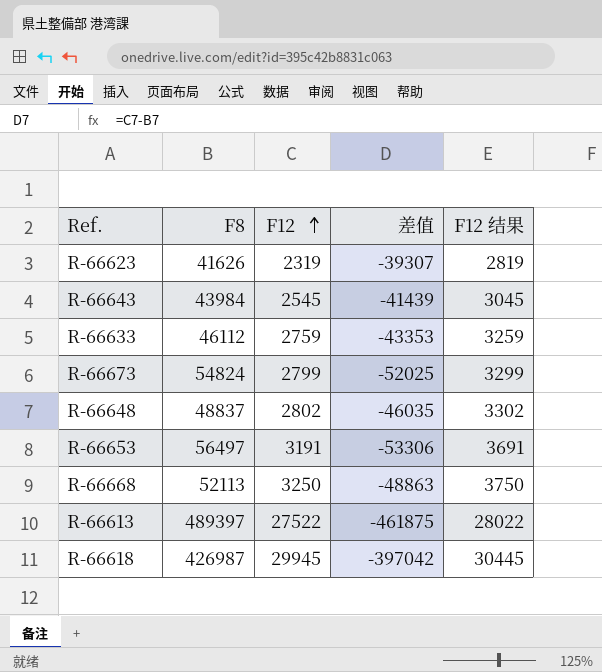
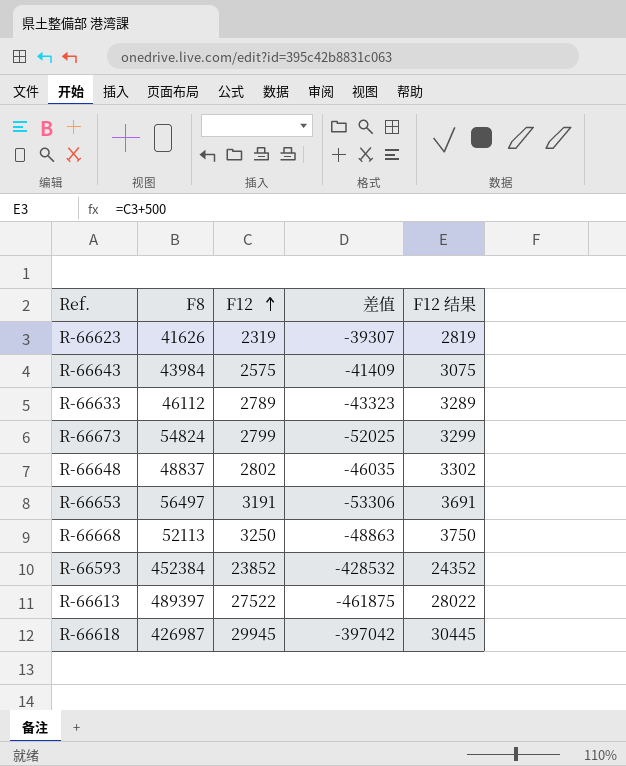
R-66643 | F12: 2545 -> 2575
R-66643 | 差值: -41439 -> -41409
R-66643 | F12 结果: 3045 -> 3075
R-66633 | F12: 2759 -> 2789
R-66633 | 差值: -43353 -> -43323
R-66633 | F12 结果: 3259 -> 3289
row R-66593: none -> 452384 | 23852 | -428532 | 24352

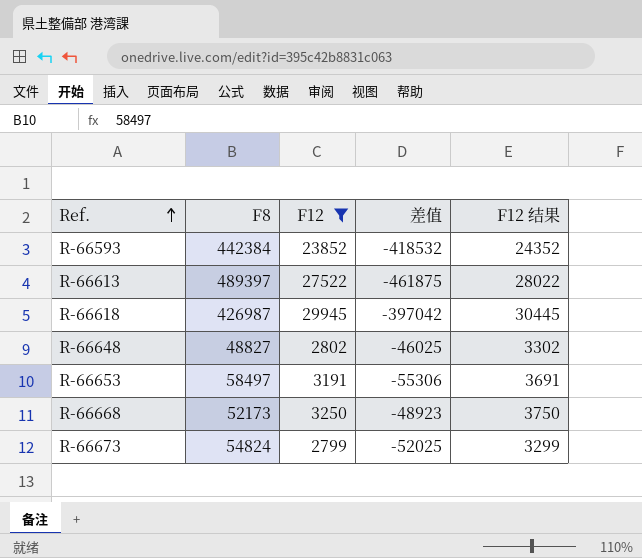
filter: none -> F12 >= 2799
row order: F12 ascending -> Ref. ascending
R-66593 | F8: 452384 -> 442384
R-66593 | 差值: -428532 -> -418532
R-66648 | F8: 48837 -> 48827
R-66648 | 差值: -46035 -> -46025
R-66653 | F8: 56497 -> 58497
R-66653 | 差值: -53306 -> -55306
R-66668 | F8: 52113 -> 52173
R-66668 | 差值: -48863 -> -48923

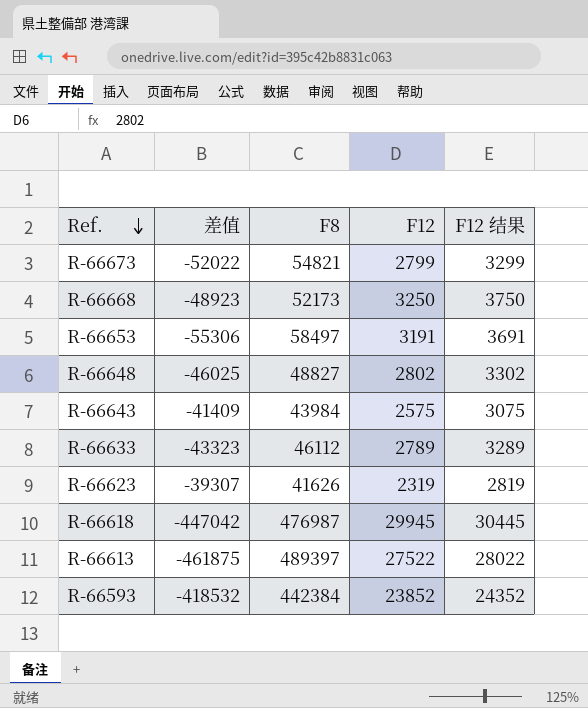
filter: F12 >= 2799 -> none
row order: Ref. ascending -> Ref. descending
column 差值 | position: 4 -> 2
R-66673 | 差值: -52025 -> -52022
R-66673 | F8: 54824 -> 54821
R-66618 | 差值: -397042 -> -447042
R-66618 | F8: 426987 -> 476987

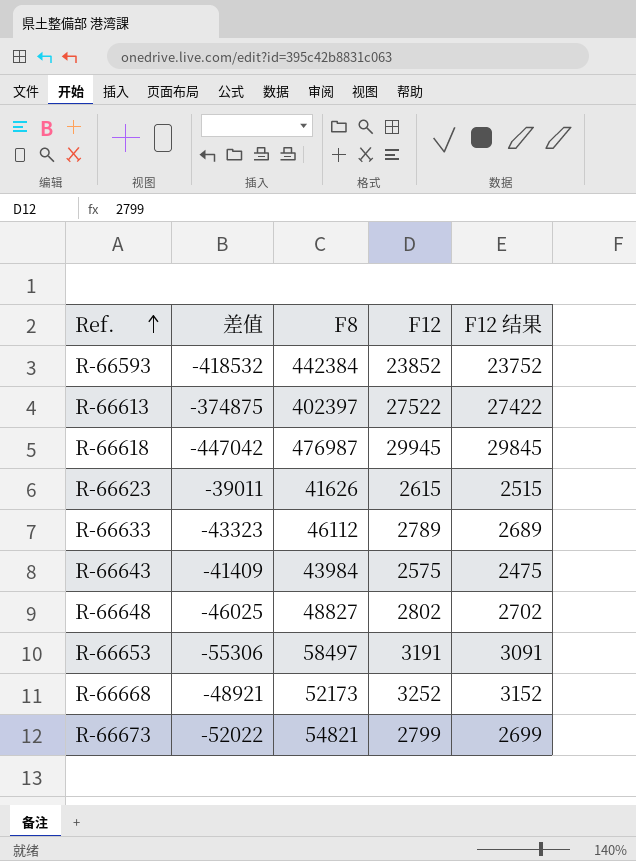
row order: Ref. descending -> Ref. ascending
column F12 结果 | formula: [F12] + 500 -> [F12] - 100
R-66613 | 差值: -461875 -> -374875
R-66613 | F8: 489397 -> 402397
R-66623 | 差值: -39307 -> -39011
R-66623 | F12: 2319 -> 2615
R-66668 | 差值: -48923 -> -48921
R-66668 | F12: 3250 -> 3252

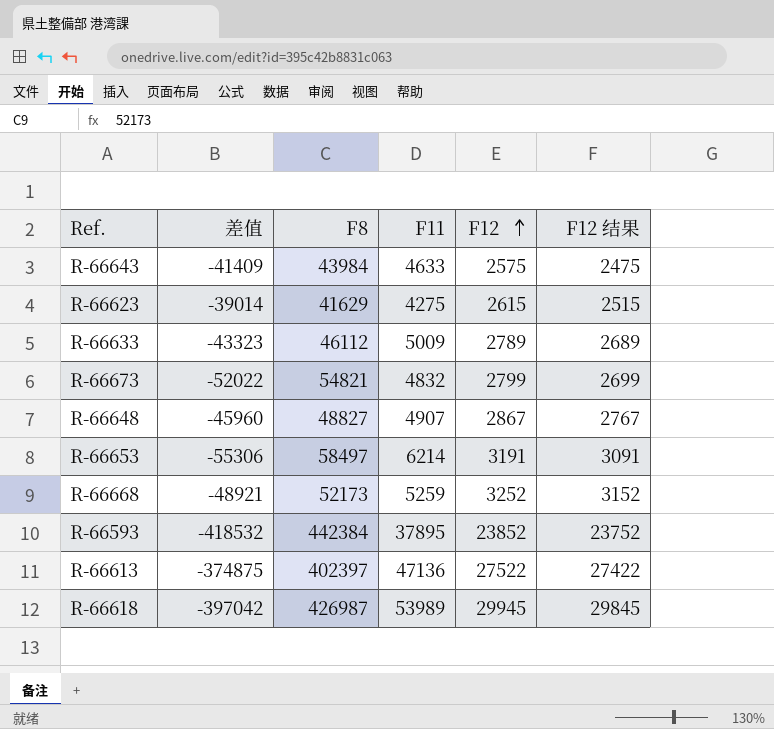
row order: Ref. ascending -> F12 ascending
column F11 | position: none -> 4
R-66623 | 差值: -39011 -> -39014
R-66623 | F8: 41626 -> 41629
R-66648 | 差值: -46025 -> -45960
R-66648 | F12: 2802 -> 2867
R-66648 | F12 结果: 2702 -> 2767
R-66618 | 差值: -447042 -> -397042
R-66618 | F8: 476987 -> 426987

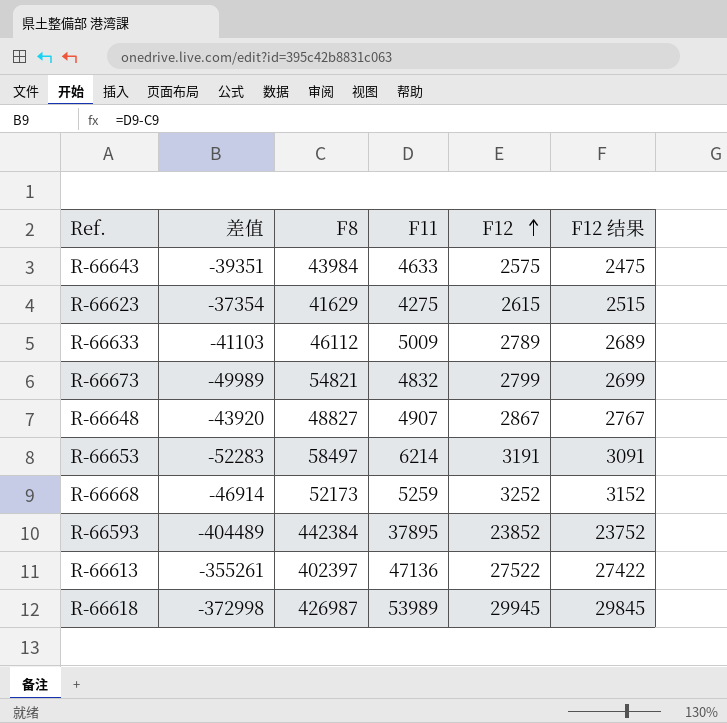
column 差值 | formula: [F12] - [F8] -> [F11] - [F8]

